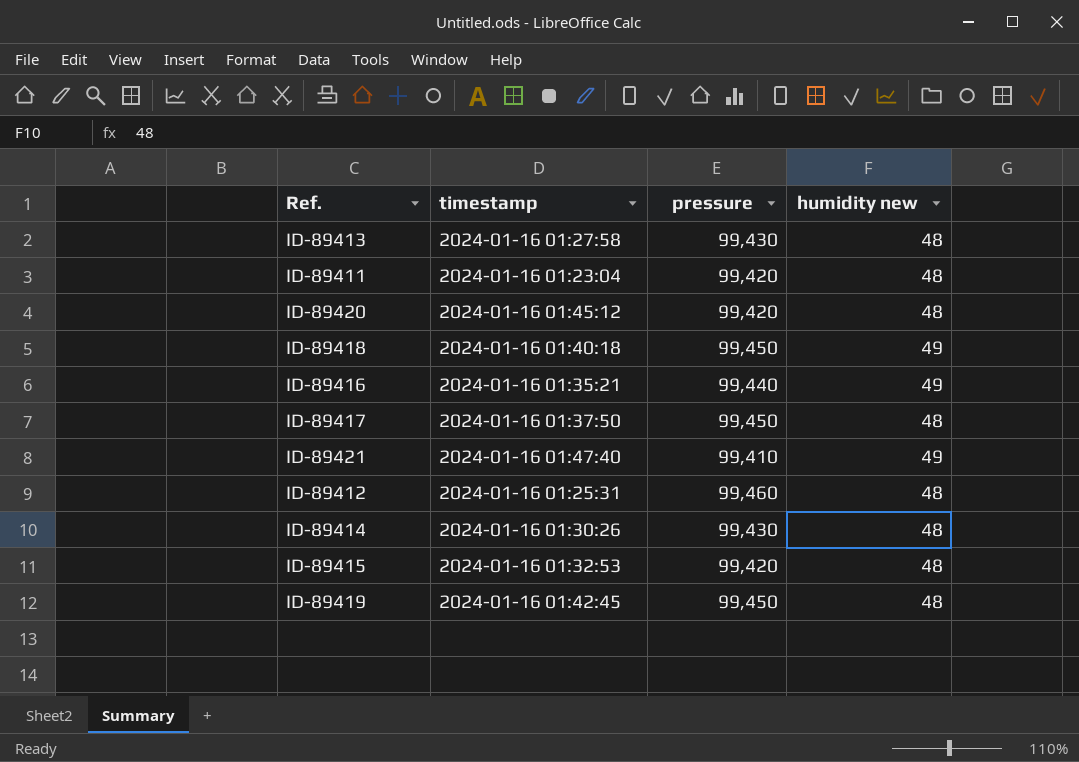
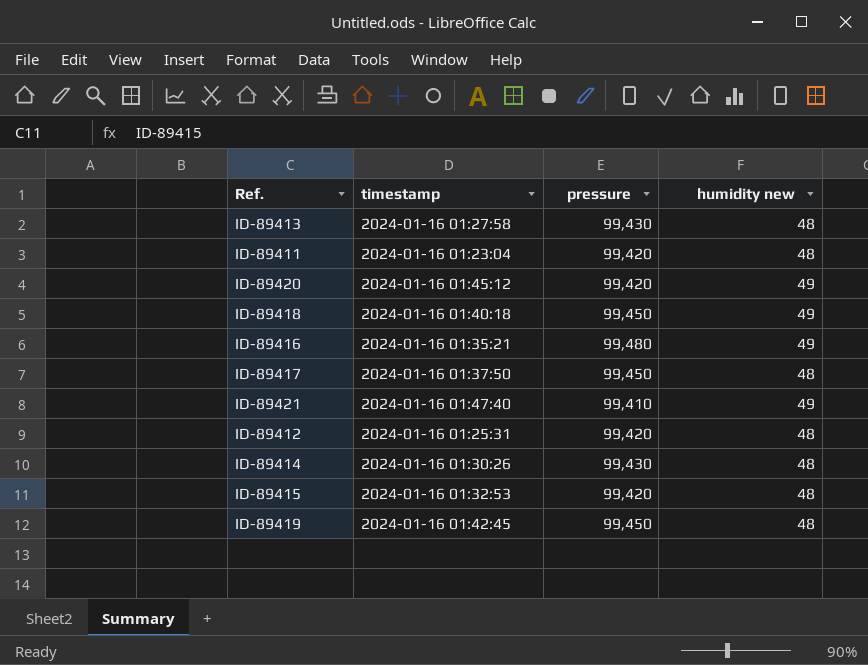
ID-89420 | humidity new: 48 -> 49
ID-89416 | pressure: 99,440 -> 99,480
ID-89412 | pressure: 99,460 -> 99,420

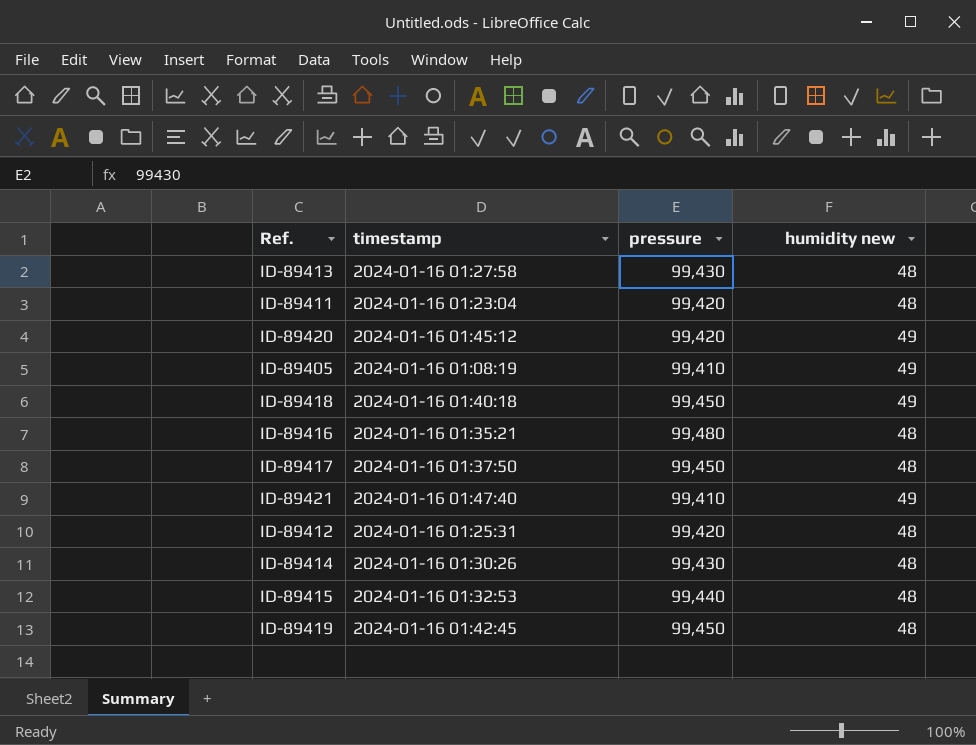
row ID-89405: none -> 2024-01-16 01:08:19 | 99,410 | 49
ID-89416 | humidity new: 49 -> 48
ID-89415 | pressure: 99,420 -> 99,440

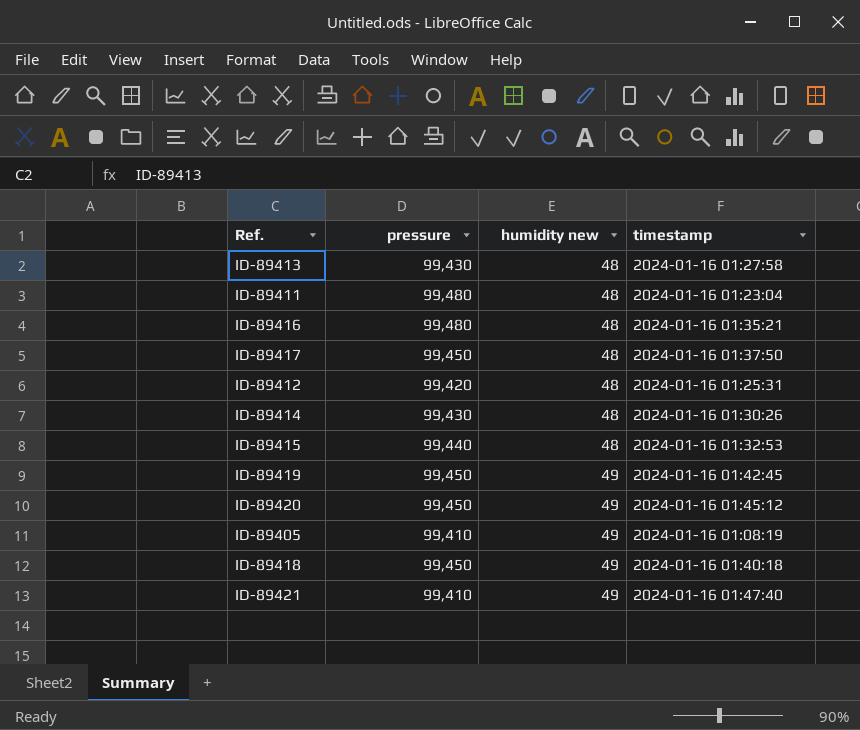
row order: none -> humidity new ascending
column timestamp | position: 2 -> 4
ID-89411 | pressure: 99,420 -> 99,480
ID-89419 | humidity new: 48 -> 49
ID-89420 | pressure: 99,420 -> 99,450

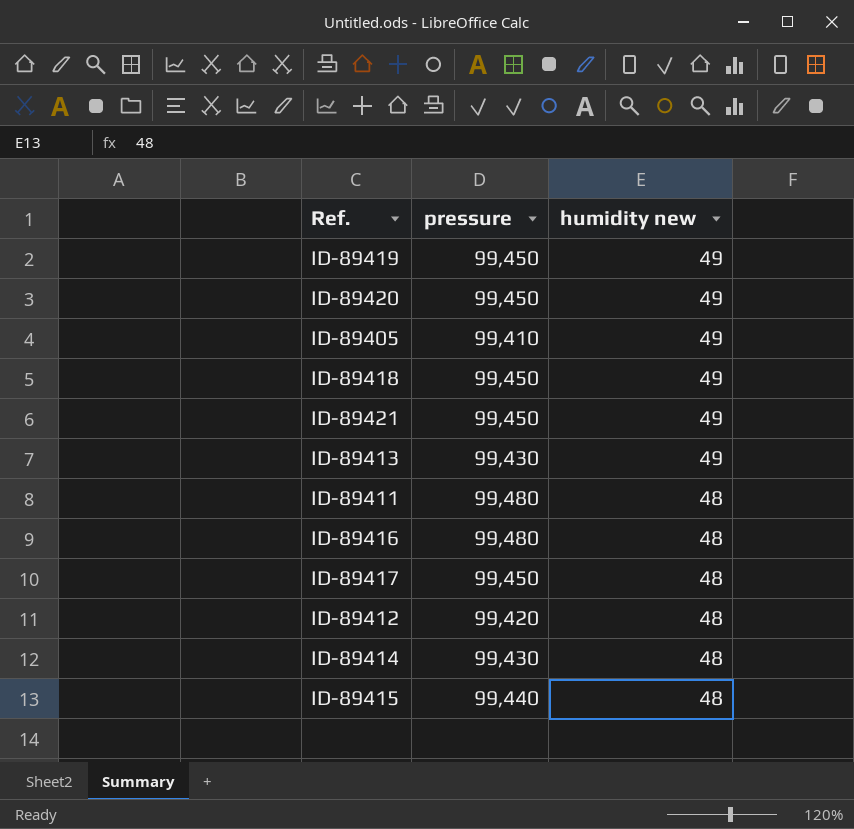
row order: humidity new ascending -> humidity new descending
column timestamp | position: 4 -> none
ID-89421 | pressure: 99,410 -> 99,450
ID-89413 | humidity new: 48 -> 49

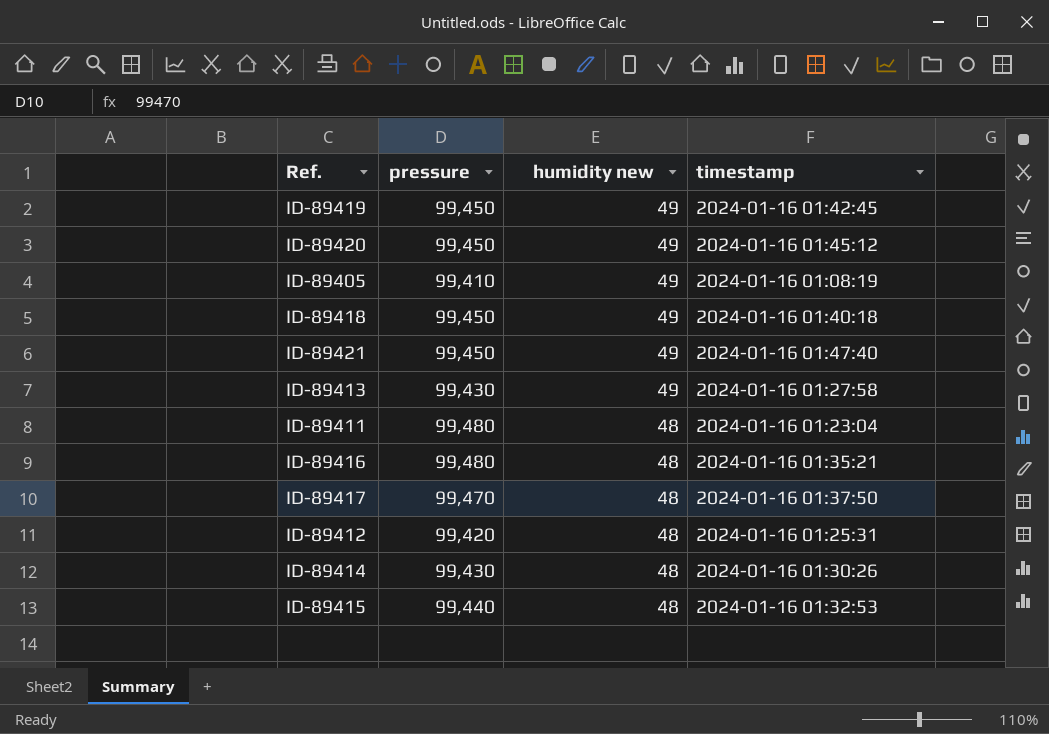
column timestamp | position: none -> 4
ID-89417 | pressure: 99,450 -> 99,470

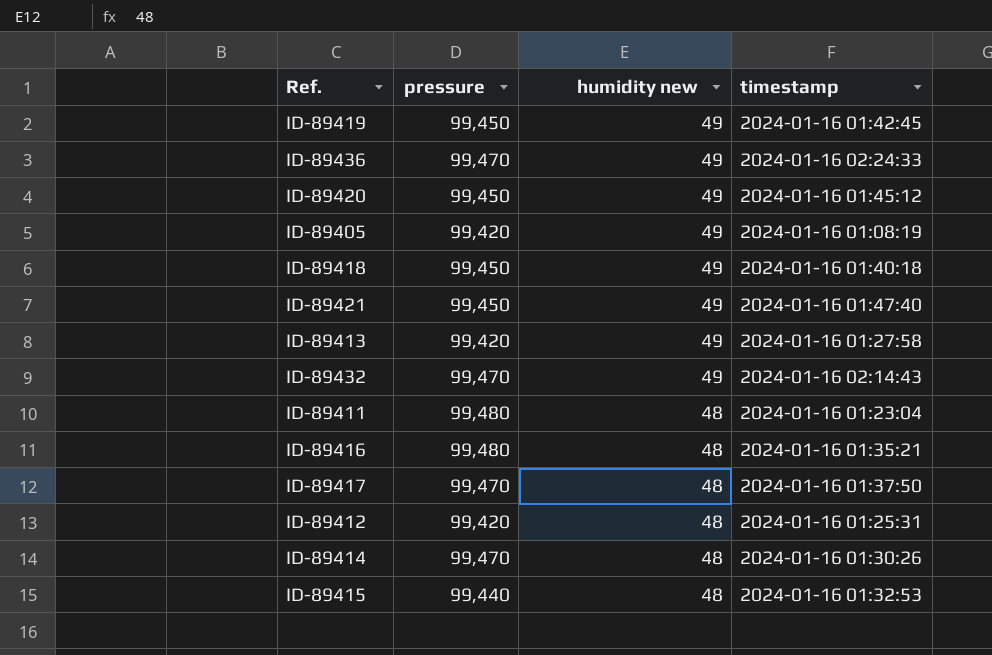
row ID-89436: none -> 99,470 | 49 | 2024-01-16 02:24:33
ID-89405 | pressure: 99,410 -> 99,420
ID-89413 | pressure: 99,430 -> 99,420
row ID-89432: none -> 99,470 | 49 | 2024-01-16 02:14:43
ID-89414 | pressure: 99,430 -> 99,470

